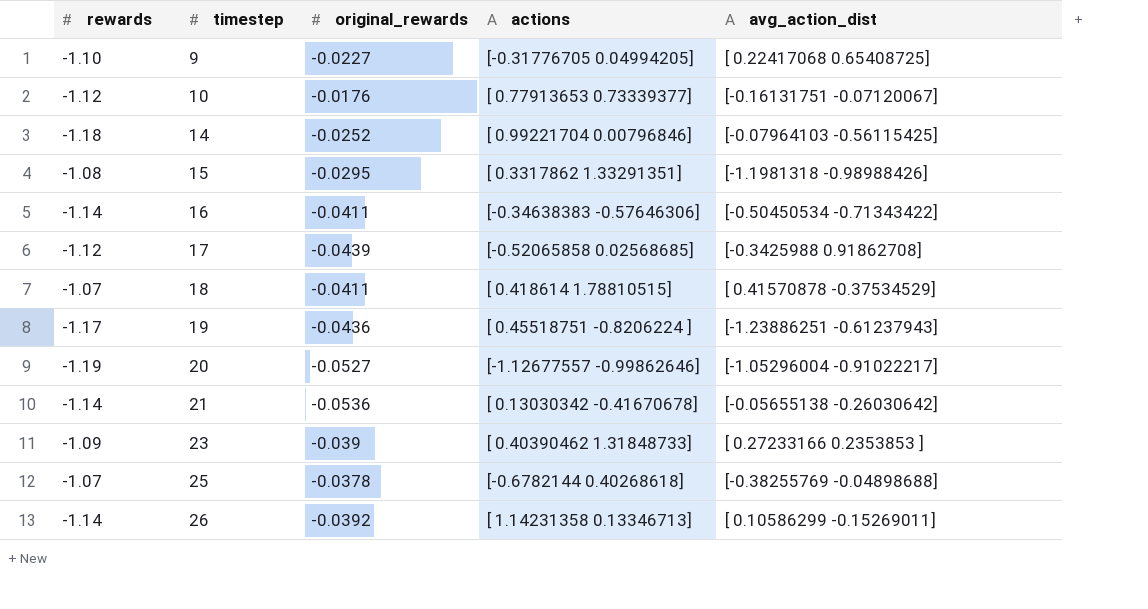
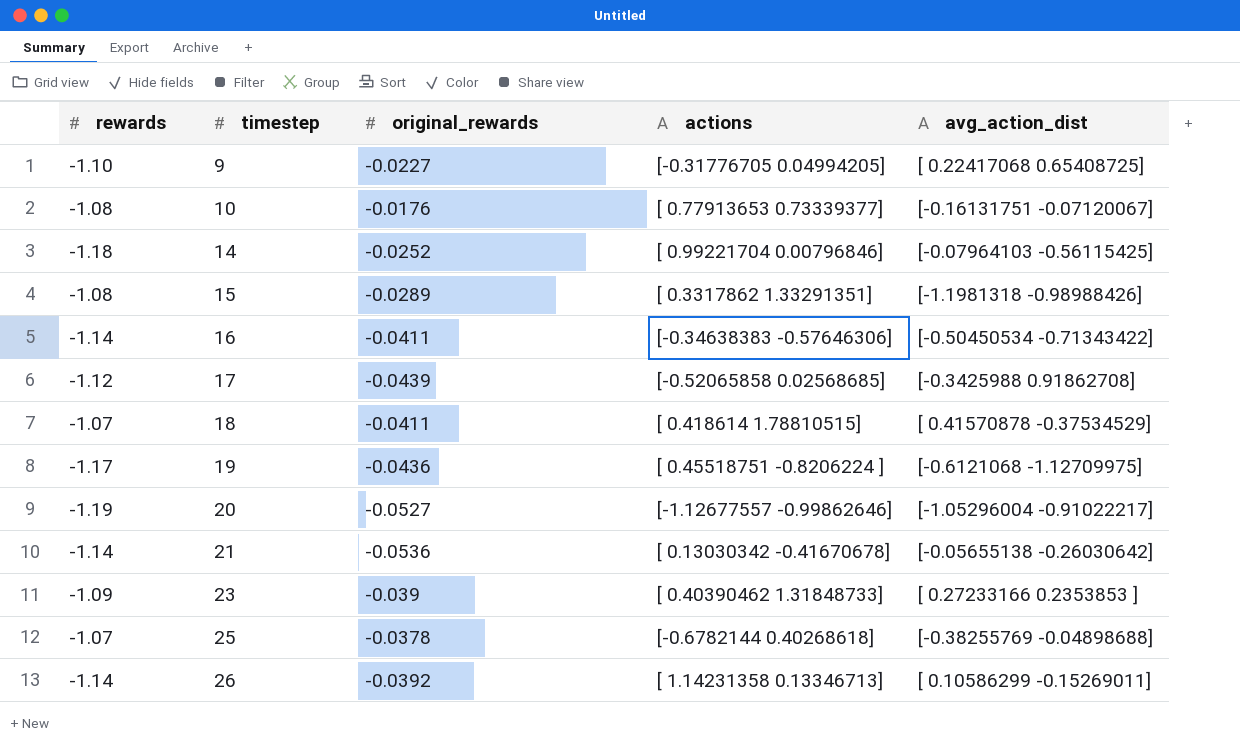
10 | rewards: -1.12 -> -1.08
15 | original_rewards: -0.0295 -> -0.0289
19 | avg_action_dist: [-1.23886251 -0.61237943] -> [-0.6121068 -1.12709975]

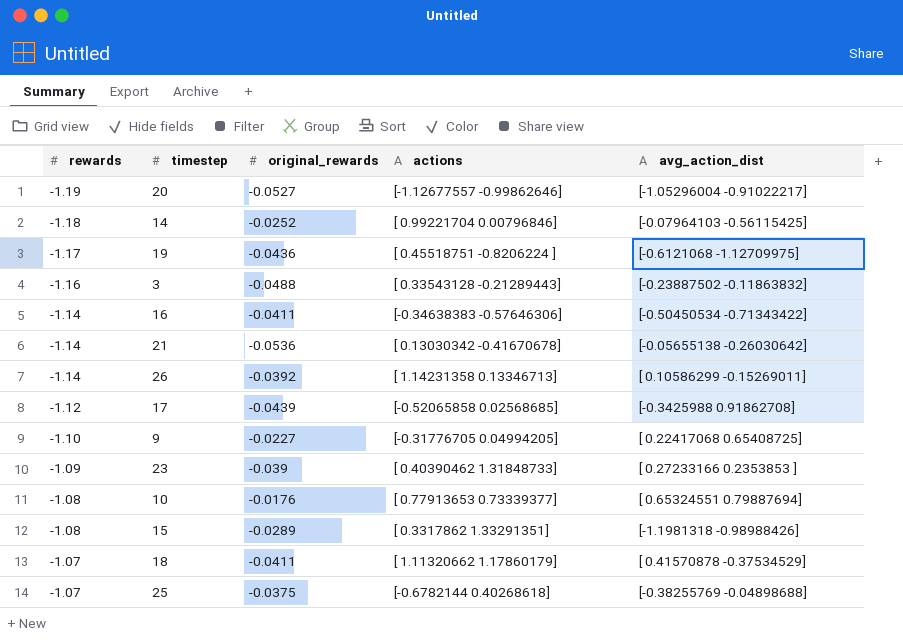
row order: timestep ascending -> rewards ascending
row 3: none -> -1.16 | -0.0488 | [ 0.33543128 -0.21289443] | [-0.23887502 -0.11863832]
10 | avg_action_dist: [-0.16131751 -0.07120067] -> [ 0.65324551 0.79887694]
18 | actions: [ 0.418614 1.78810515] -> [ 1.11320662 1.17860179]
25 | original_rewards: -0.0378 -> -0.0375

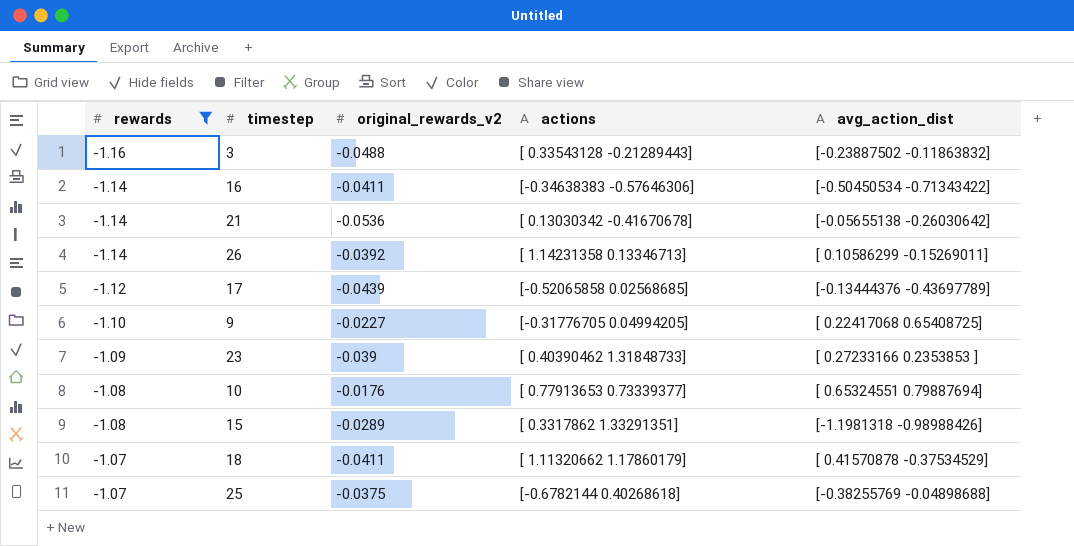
filter: none -> rewards >= -1.16
column name: original_rewards -> original_rewards_v2
17 | avg_action_dist: [-0.3425988 0.91862708] -> [-0.13444376 -0.43697789]

